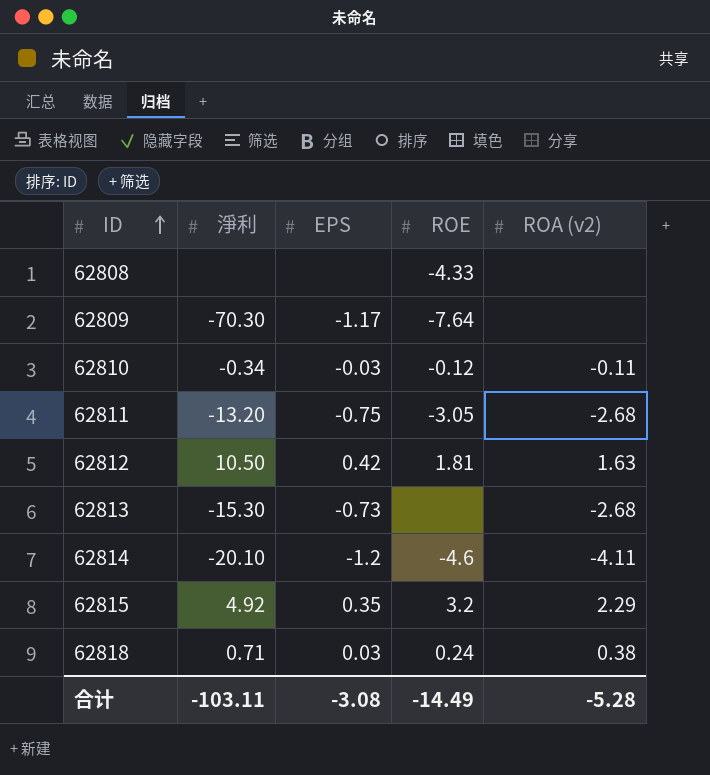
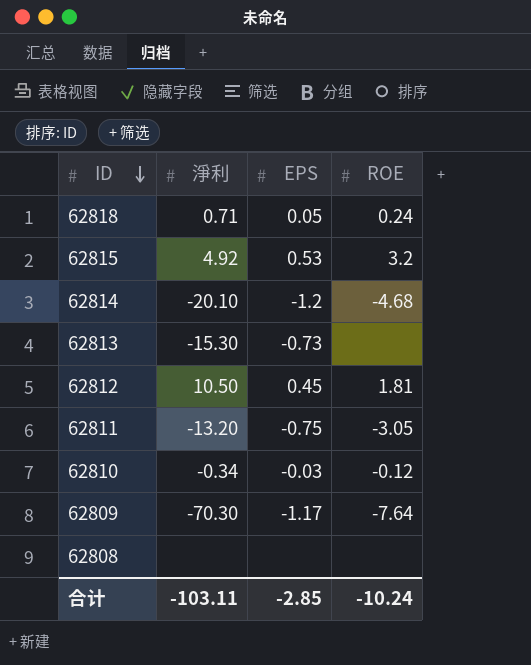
row order: ID ascending -> ID descending
column ROA (v2) | position: 5 -> none
62818 | EPS: 0.03 -> 0.05
62815 | EPS: 0.35 -> 0.53
62814 | ROE: -4.6 -> -4.68
62812 | EPS: 0.42 -> 0.45
62808 | ROE: -4.33 -> none
合计 | EPS: -3.08 -> -2.85
合计 | ROE: -14.49 -> -10.24

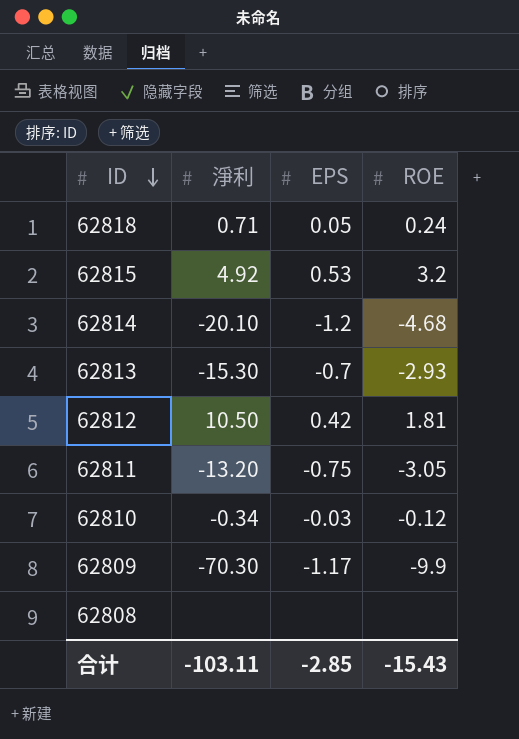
62813 | EPS: -0.73 -> -0.7
62813 | ROE: none -> -2.93
62812 | EPS: 0.45 -> 0.42
62809 | ROE: -7.64 -> -9.9
合计 | ROE: -10.24 -> -15.43

